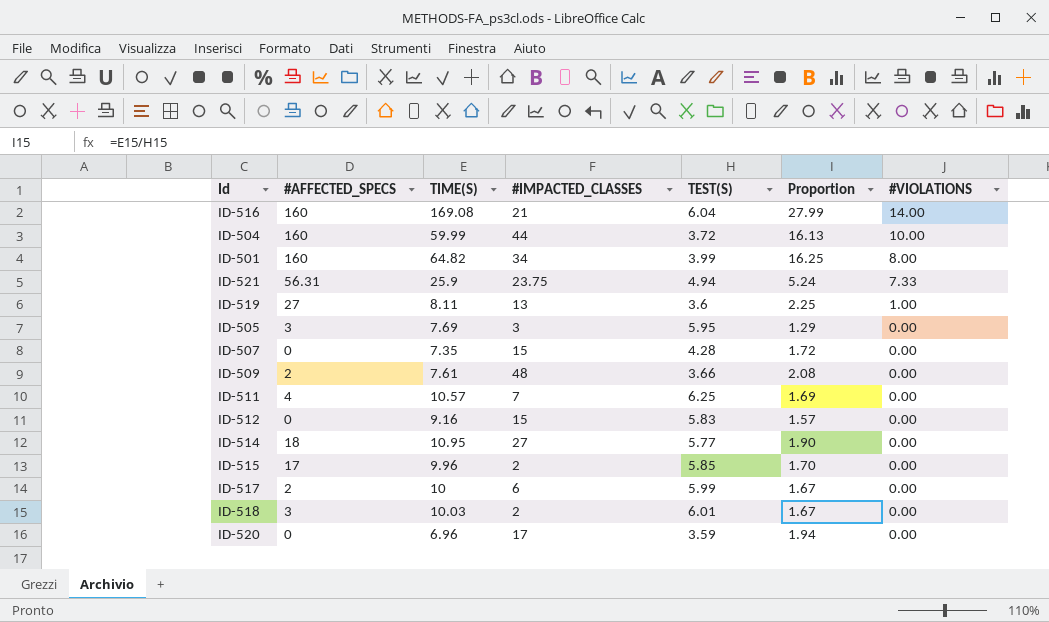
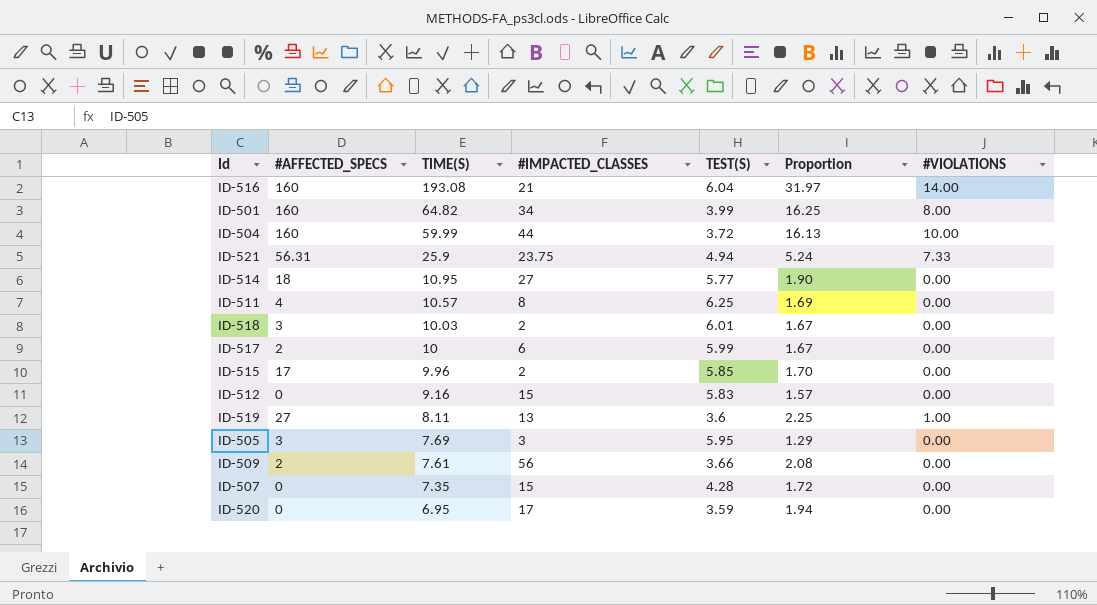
row order: #VIOLATIONS descending -> TIME(S) descending
ID-516 | TIME(S): 169.08 -> 193.08
ID-516 | Proportion: 27.99 -> 31.97
ID-511 | #IMPACTED_CLASSES: 7 -> 8
ID-509 | #IMPACTED_CLASSES: 48 -> 56
ID-520 | TIME(S): 6.96 -> 6.95

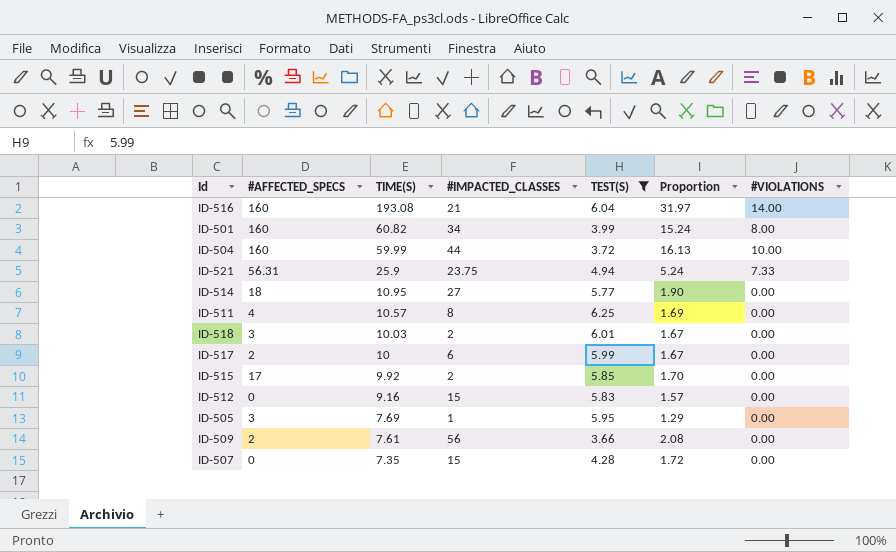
filter: none -> TEST(S) >= 3.66
ID-501 | TIME(S): 64.82 -> 60.82
ID-501 | Proportion: 16.25 -> 15.24
ID-515 | TIME(S): 9.96 -> 9.92
ID-505 | #IMPACTED_CLASSES: 3 -> 1

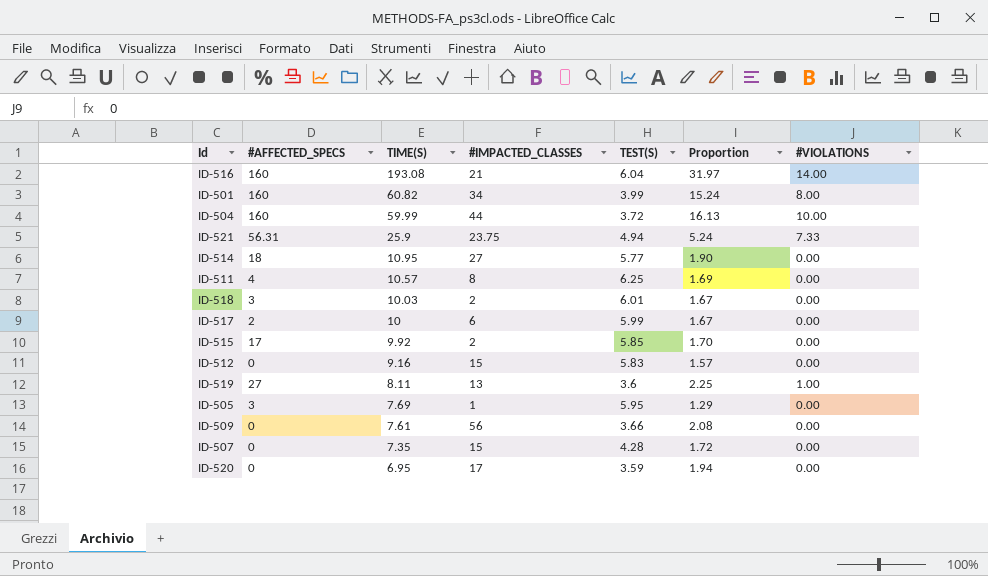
filter: TEST(S) >= 3.66 -> none
ID-509 | #AFFECTED_SPECS: 2 -> 0

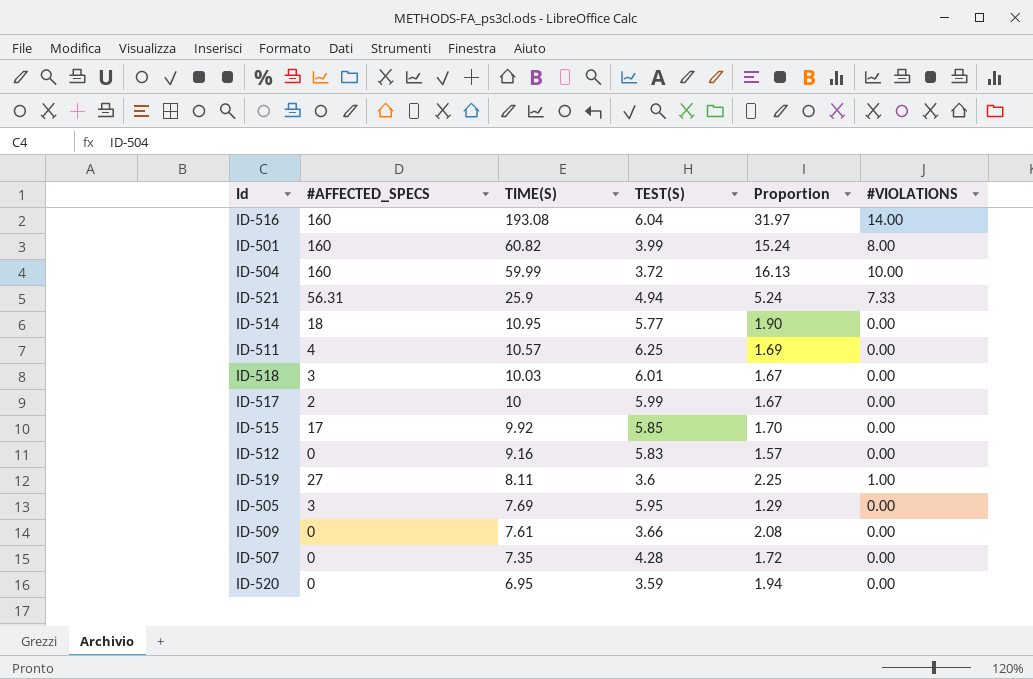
column #IMPACTED_CLASSES | position: 4 -> none

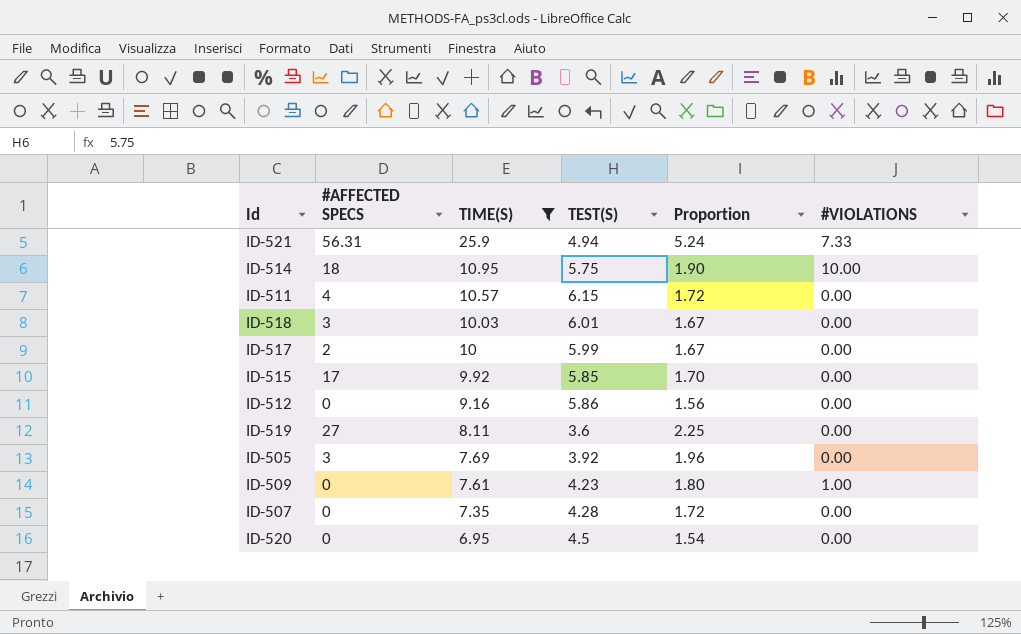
filter: none -> TIME(S) <= 25.9
column name: #AFFECTED_SPECS -> #AFFECTED SPECS
ID-514 | TEST(S): 5.77 -> 5.75
ID-514 | #VIOLATIONS: 0.00 -> 10.00
ID-511 | TEST(S): 6.25 -> 6.15
ID-511 | Proportion: 1.69 -> 1.72
ID-512 | TEST(S): 5.83 -> 5.86
ID-512 | Proportion: 1.57 -> 1.56
ID-519 | #VIOLATIONS: 1.00 -> 0.00
ID-505 | TEST(S): 5.95 -> 3.92
ID-505 | Proportion: 1.29 -> 1.96
ID-509 | TEST(S): 3.66 -> 4.23
ID-509 | Proportion: 2.08 -> 1.80
ID-509 | #VIOLATIONS: 0.00 -> 1.00
ID-520 | TEST(S): 3.59 -> 4.5
ID-520 | Proportion: 1.94 -> 1.54

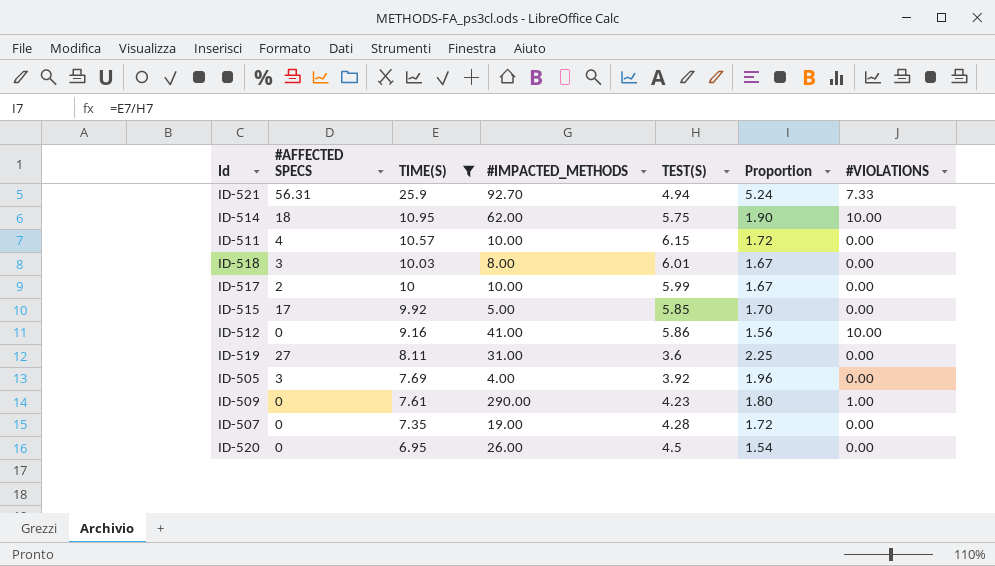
column #IMPACTED_METHODS | position: none -> 4
ID-512 | #VIOLATIONS: 0.00 -> 10.00

